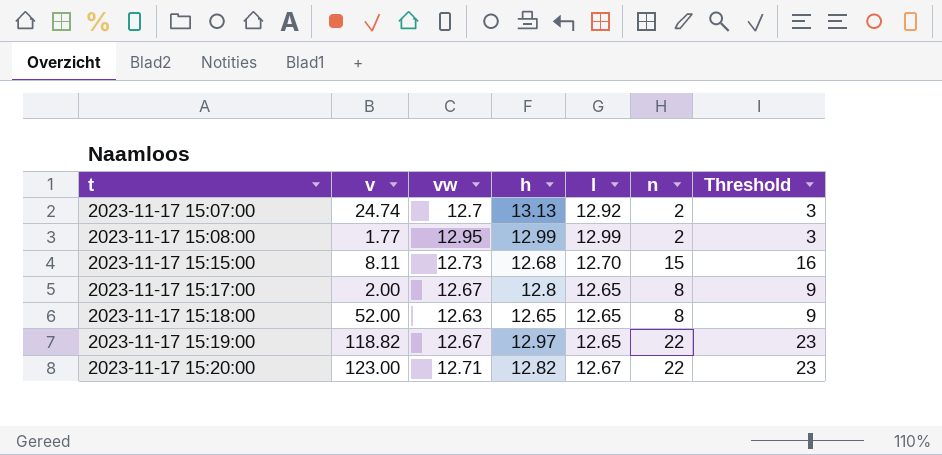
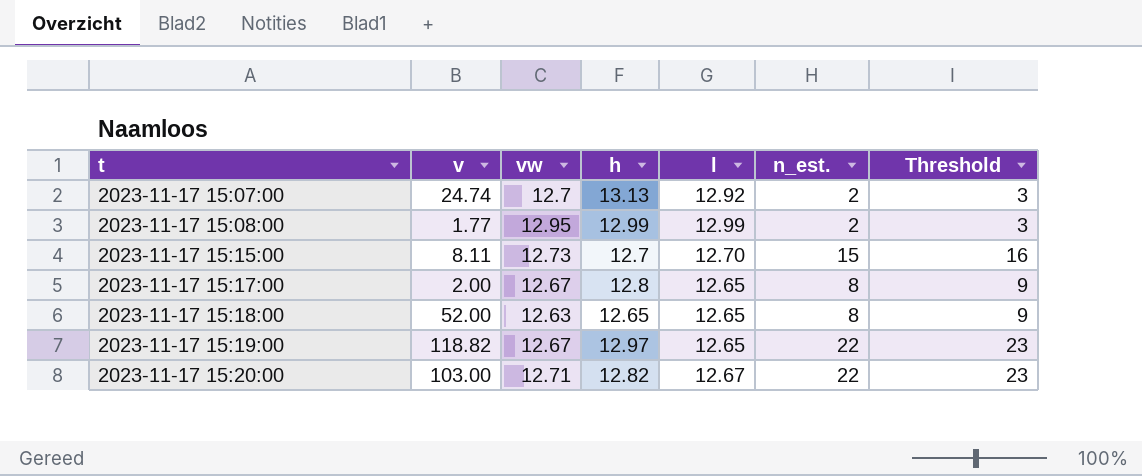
column name: n -> n_est.
2023-11-17 15:15:00 | h: 12.68 -> 12.7
2023-11-17 15:20:00 | v: 123.00 -> 103.00

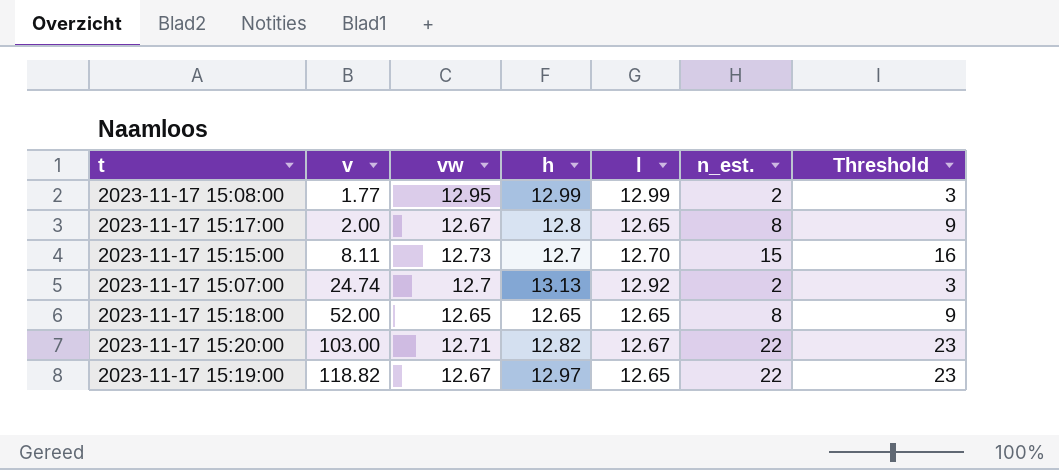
row order: t ascending -> v ascending
2023-11-17 15:18:00 | vw: 12.63 -> 12.65

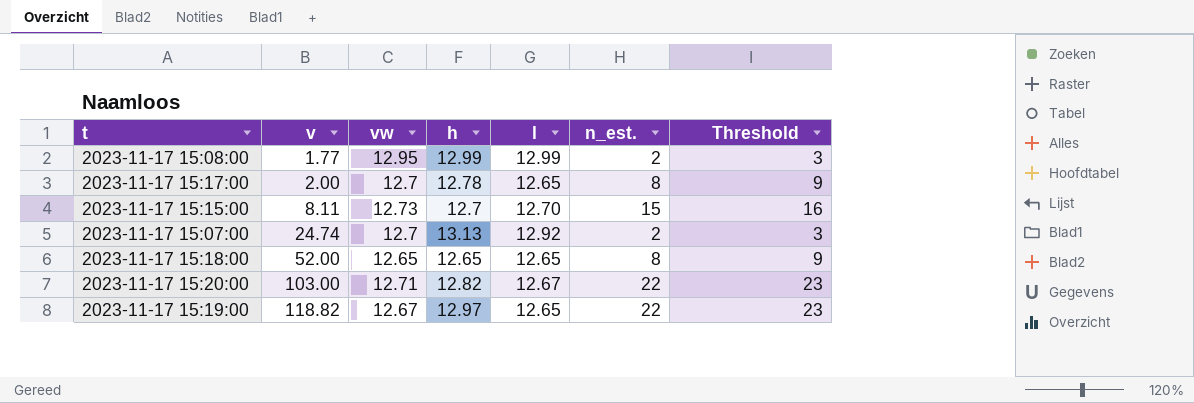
2023-11-17 15:17:00 | vw: 12.67 -> 12.7
2023-11-17 15:17:00 | h: 12.8 -> 12.78

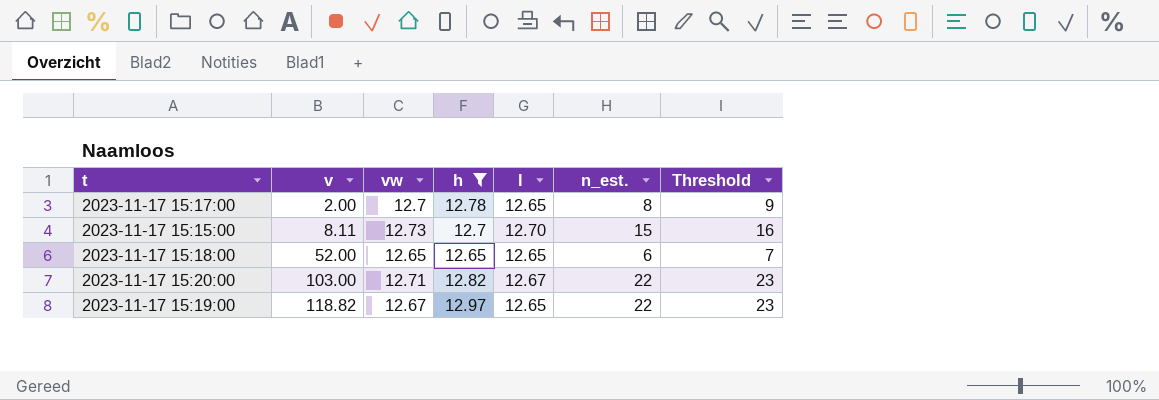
filter: none -> h <= 12.97
2023-11-17 15:18:00 | n_est.: 8 -> 6
2023-11-17 15:18:00 | Threshold: 9 -> 7

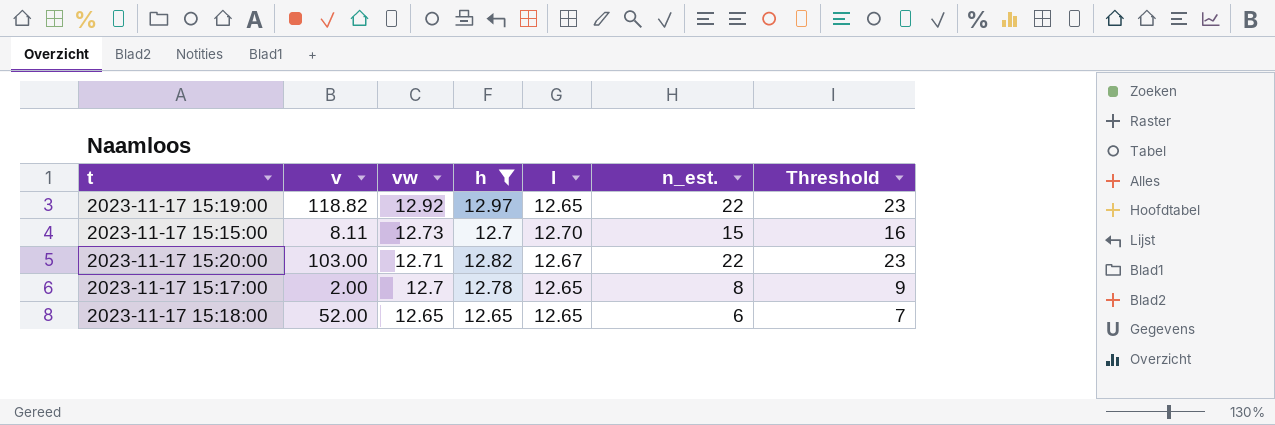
row order: v ascending -> vw descending
2023-11-17 15:19:00 | vw: 12.67 -> 12.92

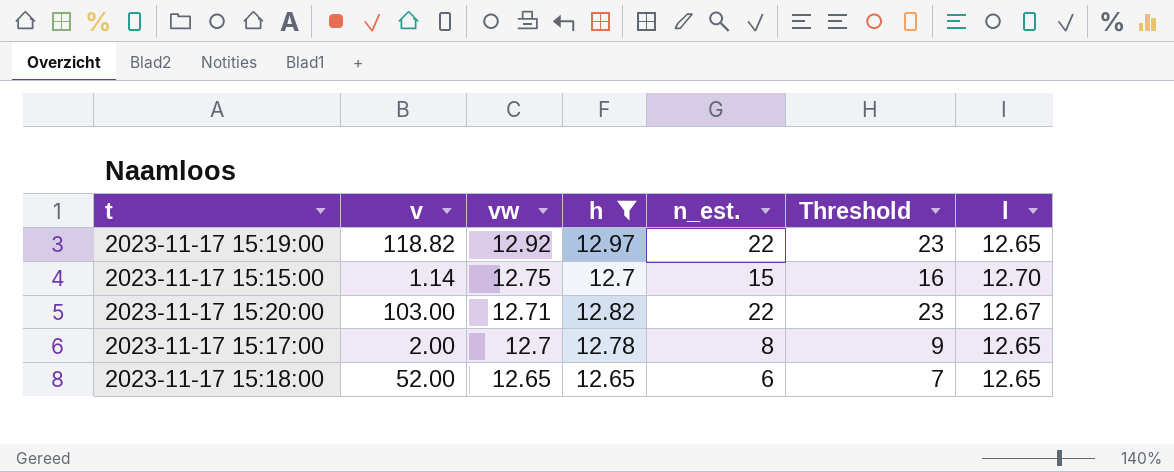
column l | position: 5 -> 7
2023-11-17 15:15:00 | v: 8.11 -> 1.14
2023-11-17 15:15:00 | vw: 12.73 -> 12.75

